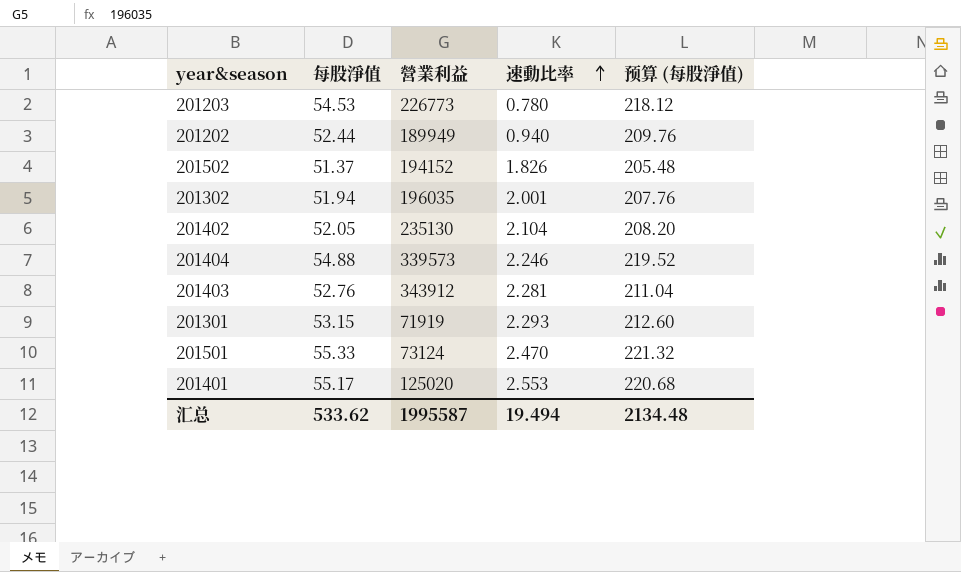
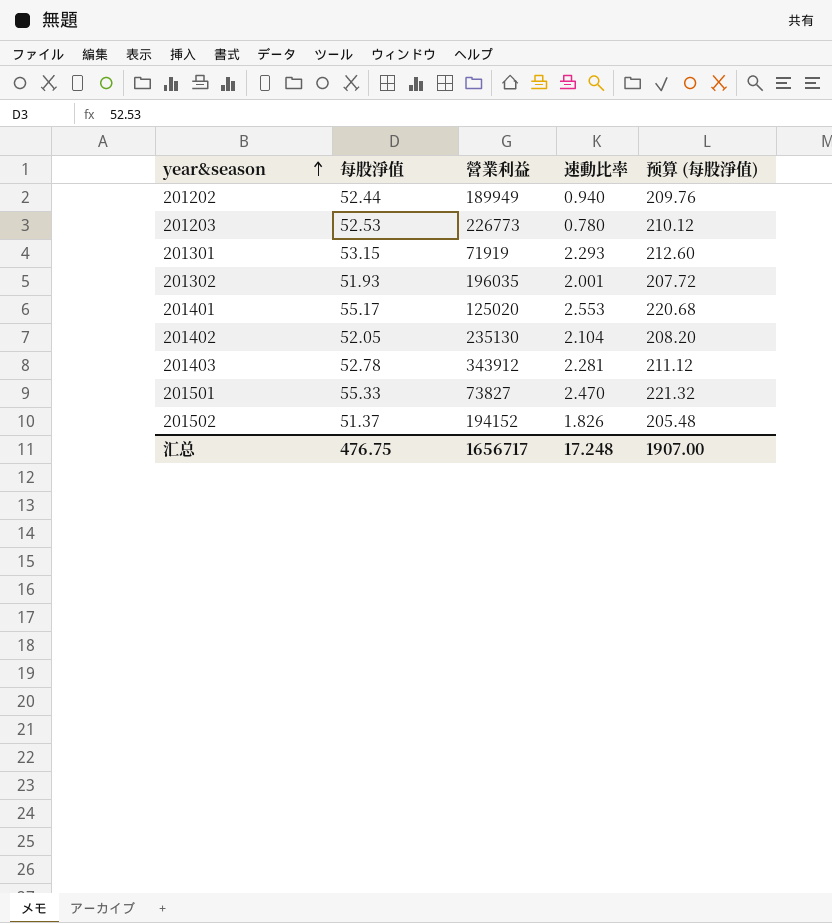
row order: 速動比率 ascending -> year&season ascending
row 201404: 54.88 | 339573 | 2.246 | 219.52 -> none
201203 | 每股淨值: 54.53 -> 52.53
201203 | 预算 (每股淨值): 218.12 -> 210.12
201302 | 每股淨值: 51.94 -> 51.93
201302 | 预算 (每股淨值): 207.76 -> 207.72
201403 | 每股淨值: 52.76 -> 52.78
201403 | 预算 (每股淨值): 211.04 -> 211.12
201501 | 營業利益: 73124 -> 73827
汇总 | 每股淨值: 533.62 -> 476.75
汇总 | 營業利益: 1995587 -> 1656717
汇总 | 速動比率: 19.494 -> 17.248
汇总 | 预算 (每股淨值): 2134.48 -> 1907.00

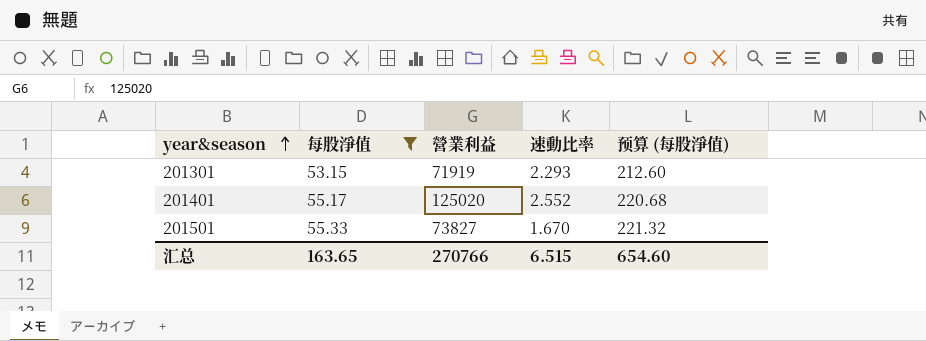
filter: none -> 每股淨值 >= 53.15
201401 | 速動比率: 2.553 -> 2.552
201501 | 速動比率: 2.470 -> 1.670
汇总 | 每股淨值: 476.75 -> 163.65
汇总 | 營業利益: 1656717 -> 270766
汇总 | 速動比率: 17.248 -> 6.515
汇总 | 预算 (每股淨值): 1907.00 -> 654.60

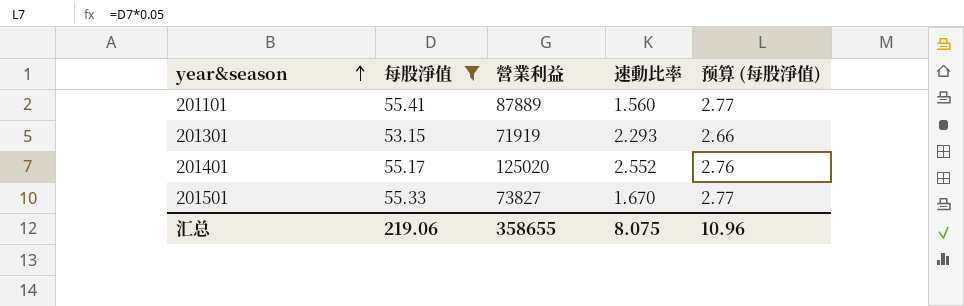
column 预算 (每股淨值) | formula: [每股淨值] * 4 -> [每股淨值] * 0.05
row 201101: none -> 55.41 | 87889 | 1.560 | 2.77
汇总 | 每股淨值: 163.65 -> 219.06
汇总 | 營業利益: 270766 -> 358655
汇总 | 速動比率: 6.515 -> 8.075
汇总 | 预算 (每股淨值): 654.60 -> 10.96

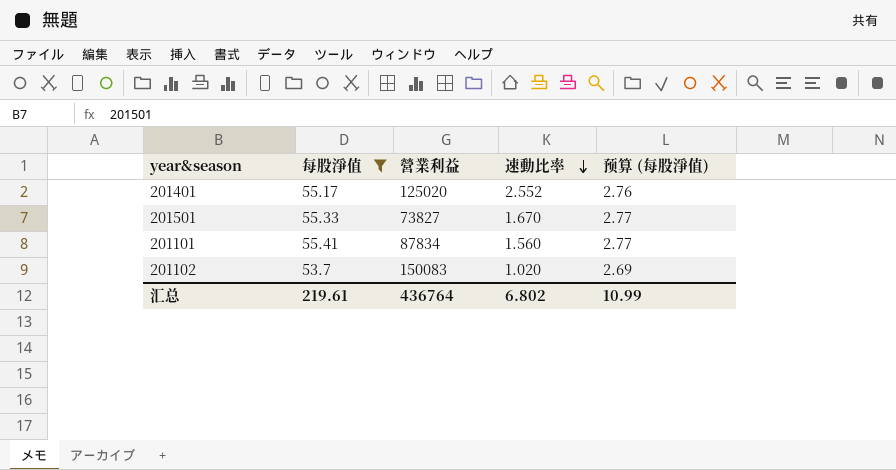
row order: year&season ascending -> 速動比率 descending
row 201301: 53.15 | 71919 | 2.293 | 2.66 -> none
201101 | 營業利益: 87889 -> 87834
row 201102: none -> 53.7 | 150083 | 1.020 | 2.69
汇总 | 每股淨值: 219.06 -> 219.61
汇总 | 營業利益: 358655 -> 436764
汇总 | 速動比率: 8.075 -> 6.802
汇总 | 预算 (每股淨值): 10.96 -> 10.99

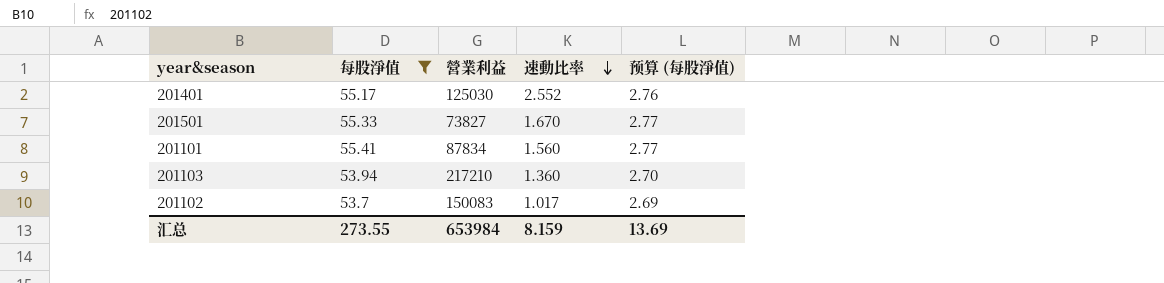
201401 | 營業利益: 125020 -> 125030
row 201103: none -> 53.94 | 217210 | 1.360 | 2.70
201102 | 速動比率: 1.020 -> 1.017
汇总 | 每股淨值: 219.61 -> 273.55
汇总 | 營業利益: 436764 -> 653984
汇总 | 速動比率: 6.802 -> 8.159
汇总 | 预算 (每股淨值): 10.99 -> 13.69

